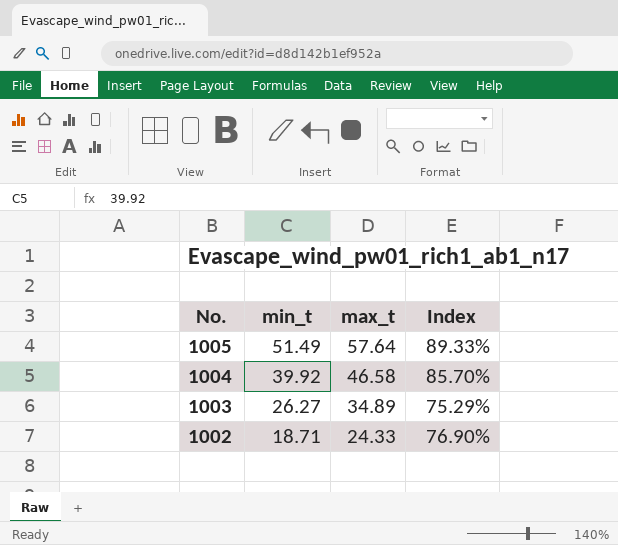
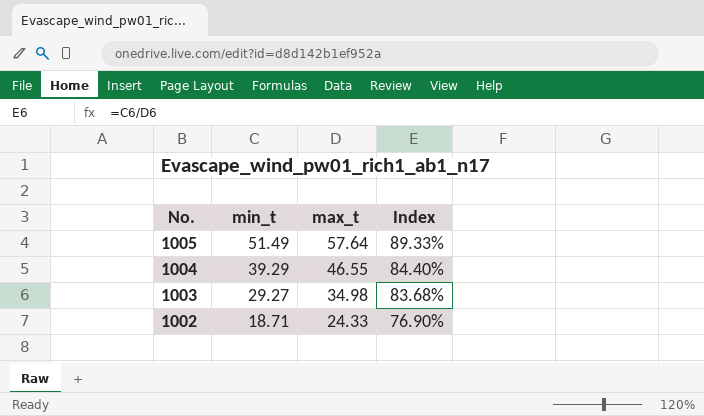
1004 | min_t: 39.92 -> 39.29
1004 | max_t: 46.58 -> 46.55
1004 | Index: 85.70% -> 84.40%
1003 | min_t: 26.27 -> 29.27
1003 | max_t: 34.89 -> 34.98
1003 | Index: 75.29% -> 83.68%

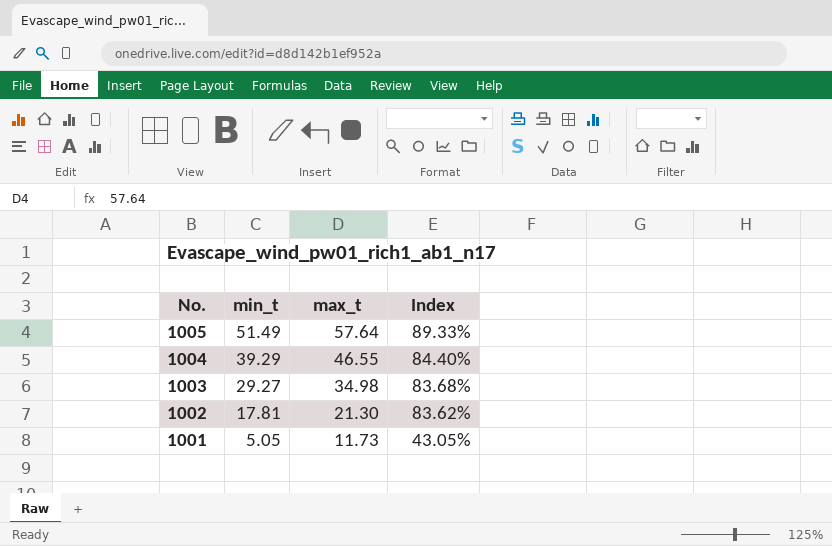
1002 | min_t: 18.71 -> 17.81
1002 | max_t: 24.33 -> 21.30
1002 | Index: 76.90% -> 83.62%
row 1001: none -> 5.05 | 11.73 | 43.05%

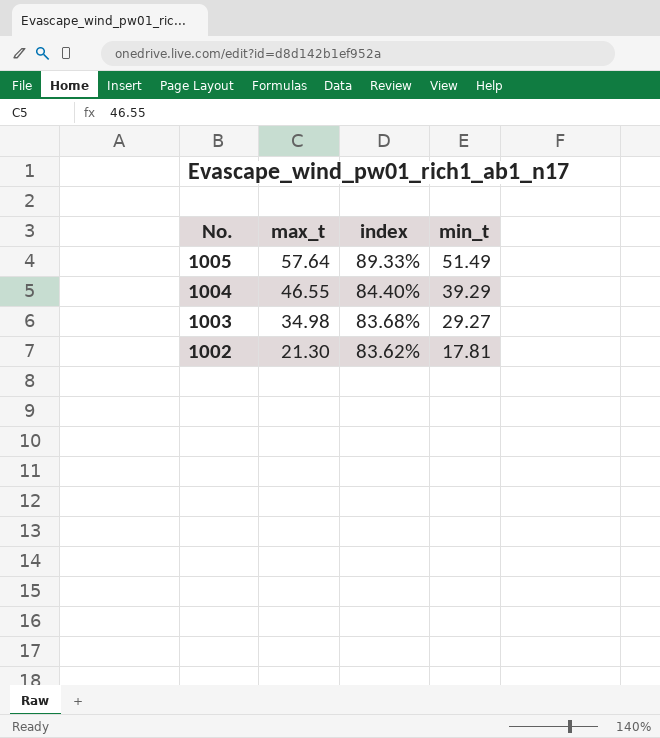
column name: Index -> index
column min_t | position: 2 -> 4
row 1001: 5.05 | 11.73 | 43.05% -> none

